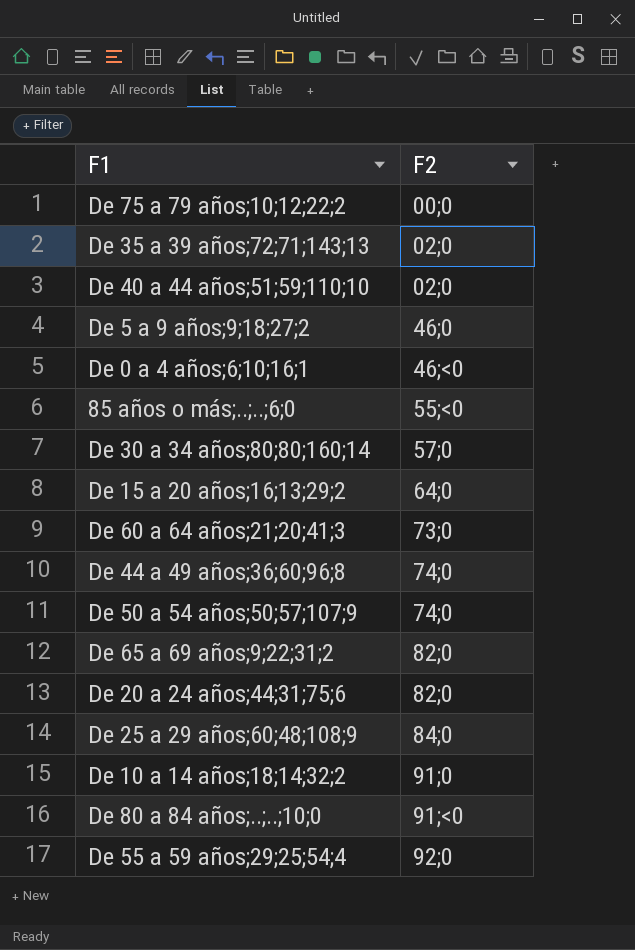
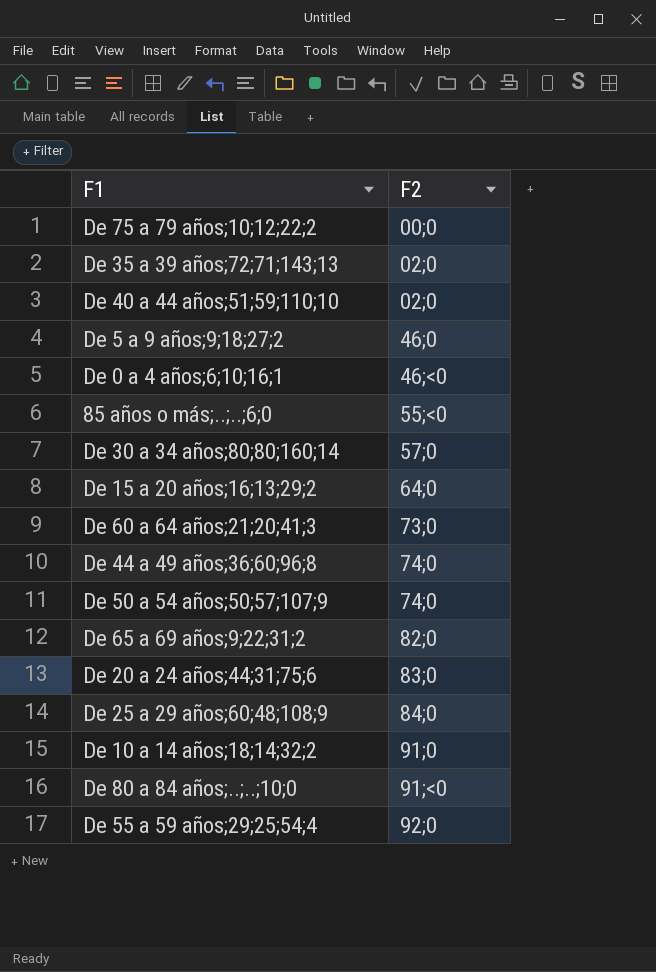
De 20 a 24 años;44;31;75;6 | F2: 82;0 -> 83;0

